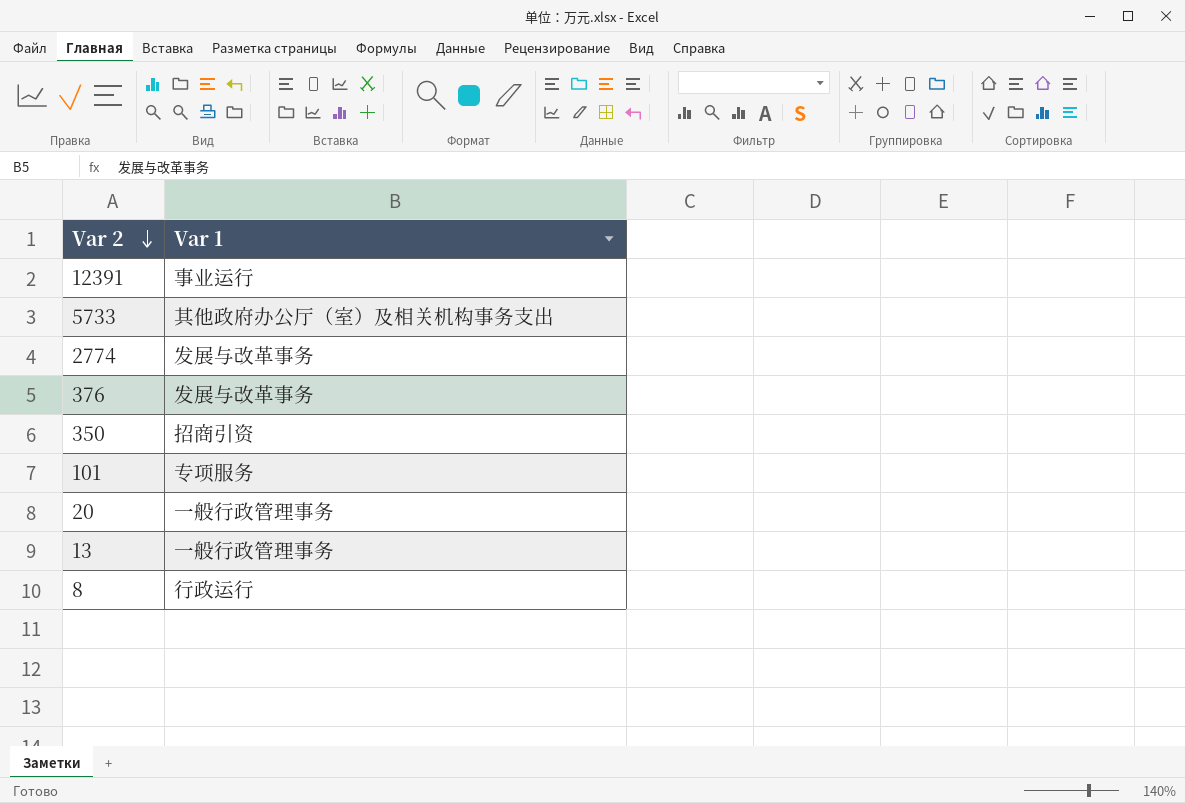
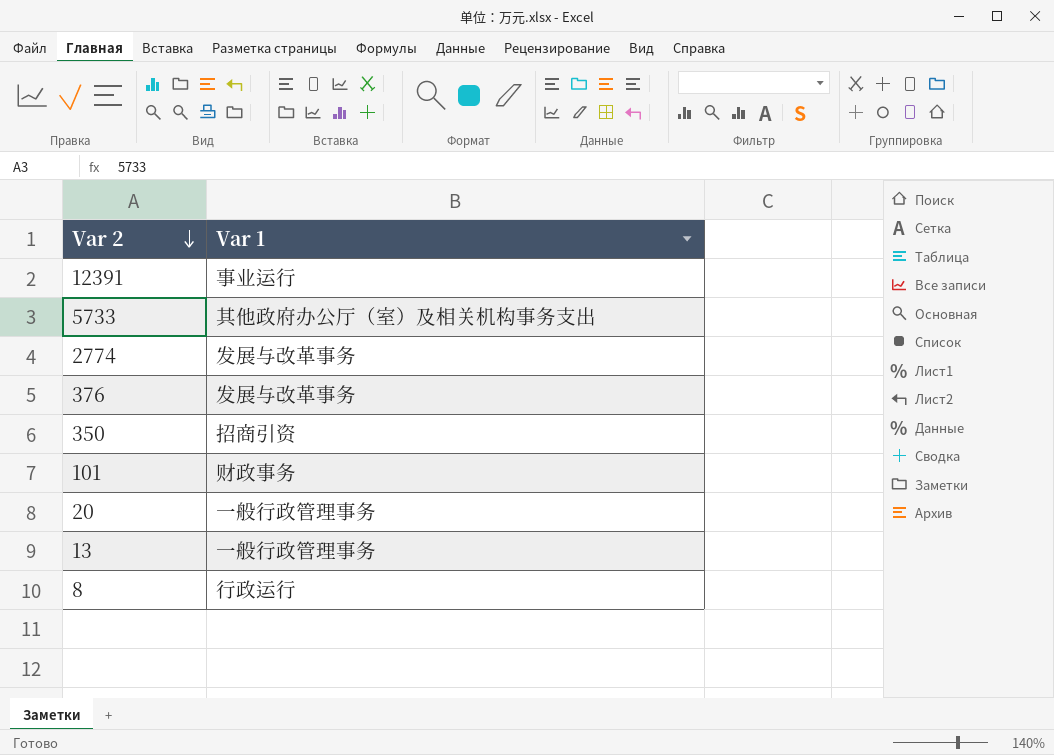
101 | Var 1: 专项服务 -> 财政事务

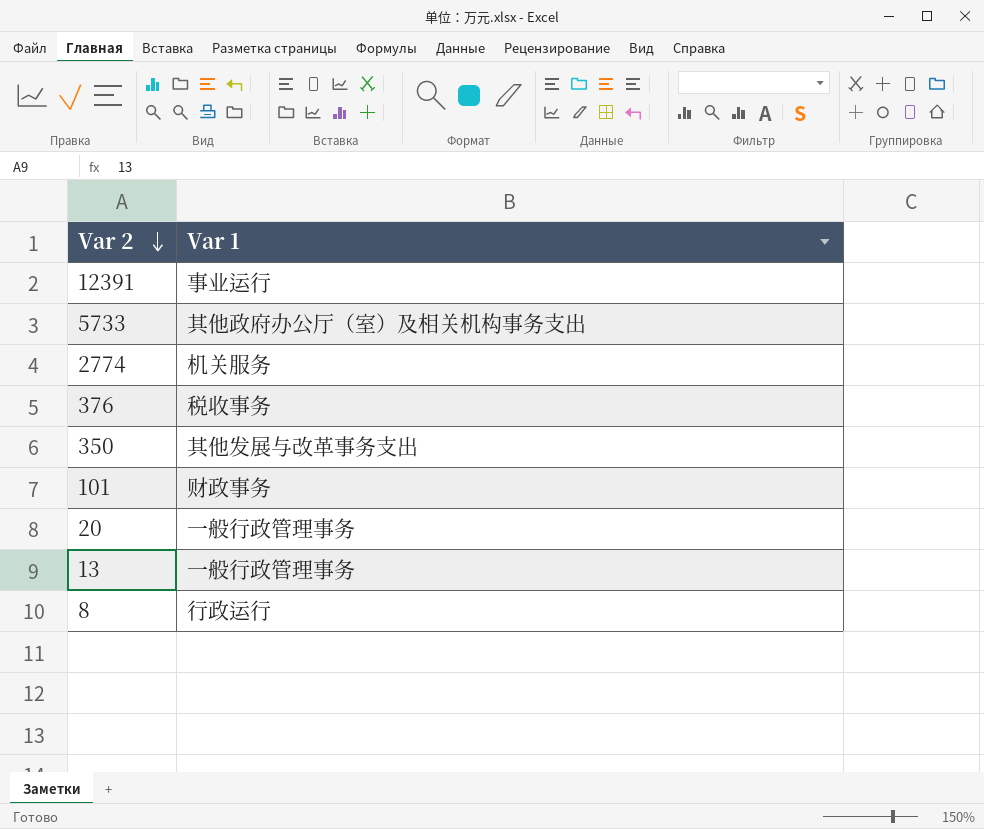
2774 | Var 1: 发展与改革事务 -> 机关服务
376 | Var 1: 发展与改革事务 -> 税收事务
350 | Var 1: 招商引资 -> 其他发展与改革事务支出

